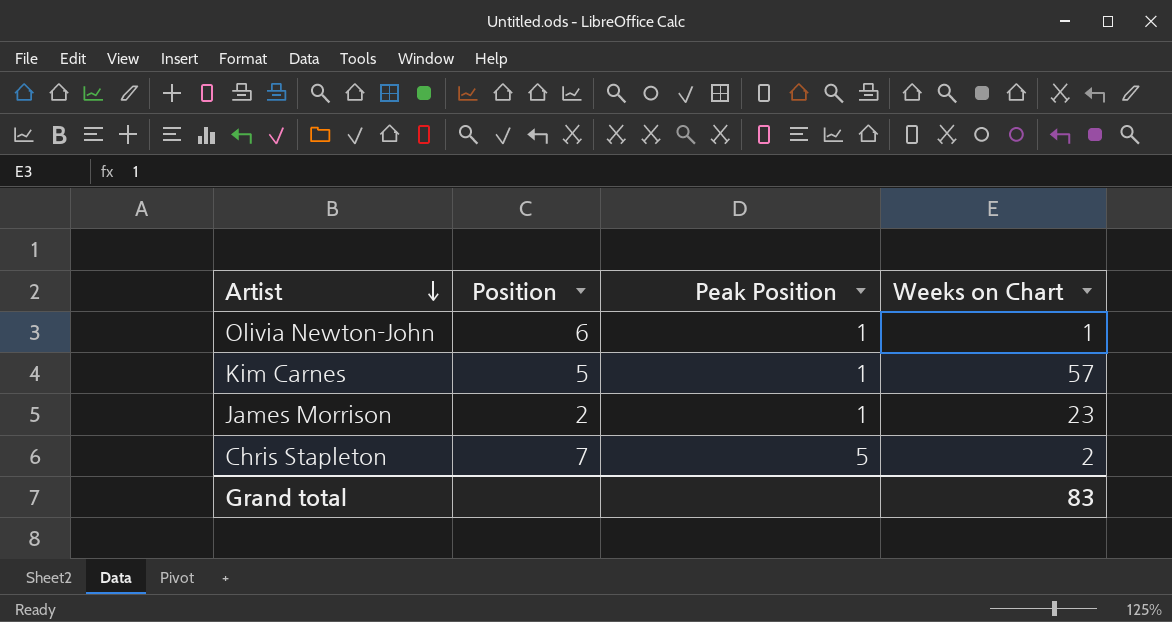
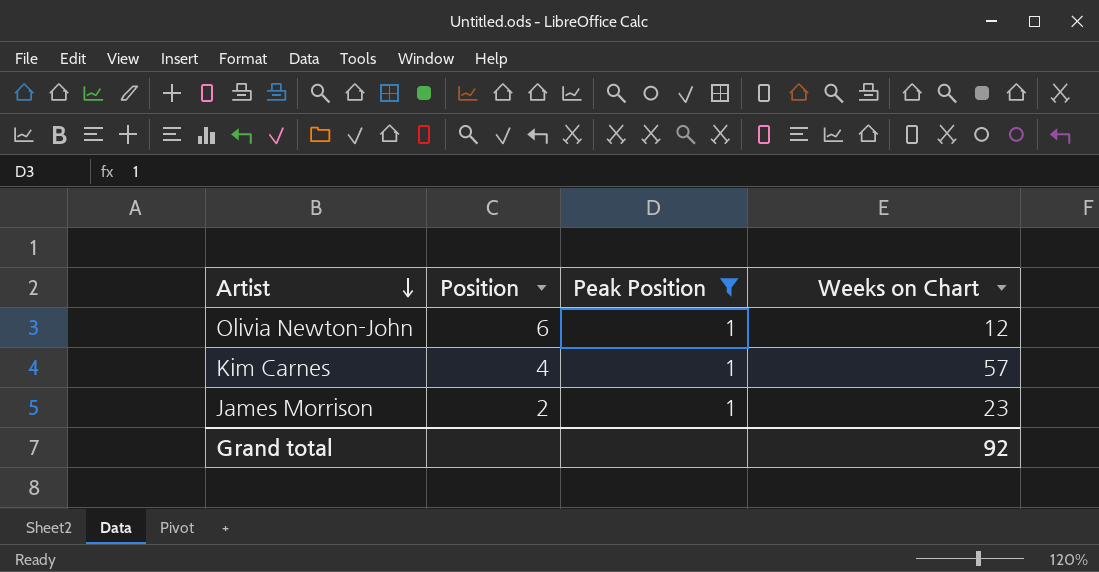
filter: none -> Peak Position = 1
Olivia Newton-John | Weeks on Chart: 1 -> 12
Kim Carnes | Position: 5 -> 4
Grand total | Weeks on Chart: 83 -> 92

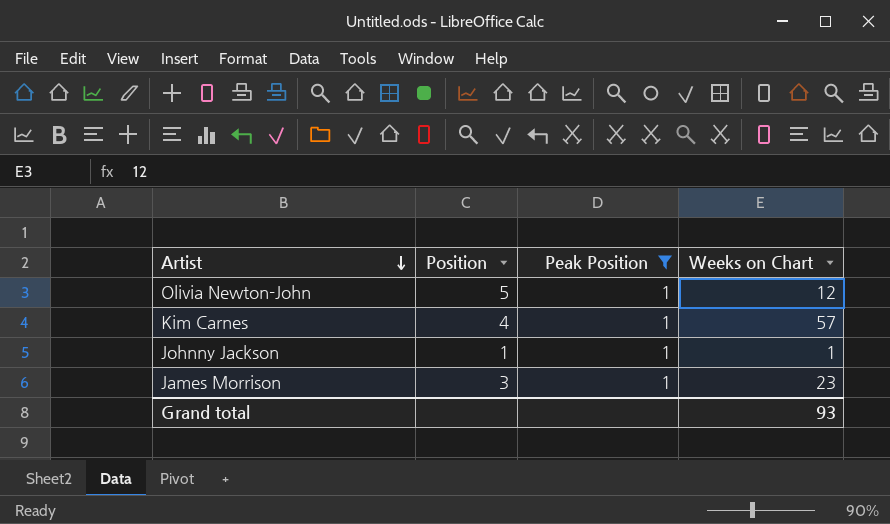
Olivia Newton-John | Position: 6 -> 5
row Johnny Jackson: none -> 1 | 1 | 1
James Morrison | Position: 2 -> 3
Grand total | Weeks on Chart: 92 -> 93

